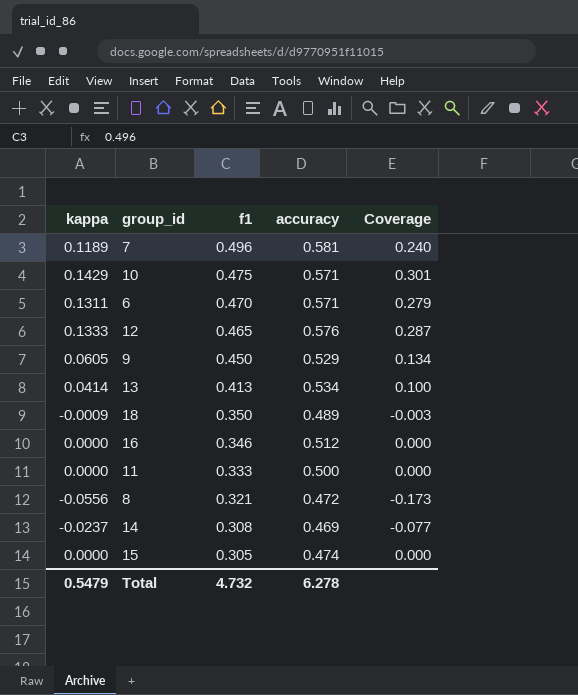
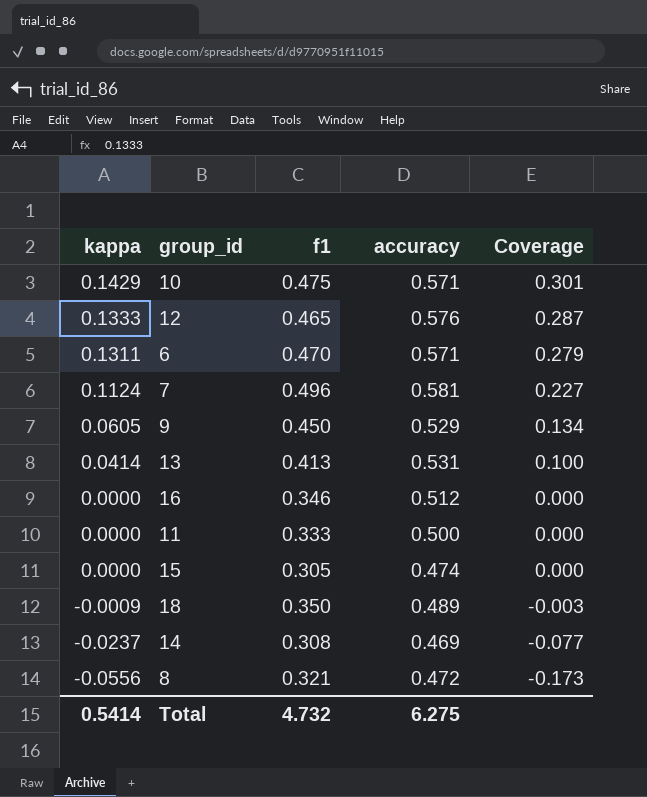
row order: f1 descending -> kappa descending
7 | kappa: 0.1189 -> 0.1124
7 | Coverage: 0.240 -> 0.227
13 | accuracy: 0.534 -> 0.531
Total | kappa: 0.5479 -> 0.5414
Total | accuracy: 6.278 -> 6.275

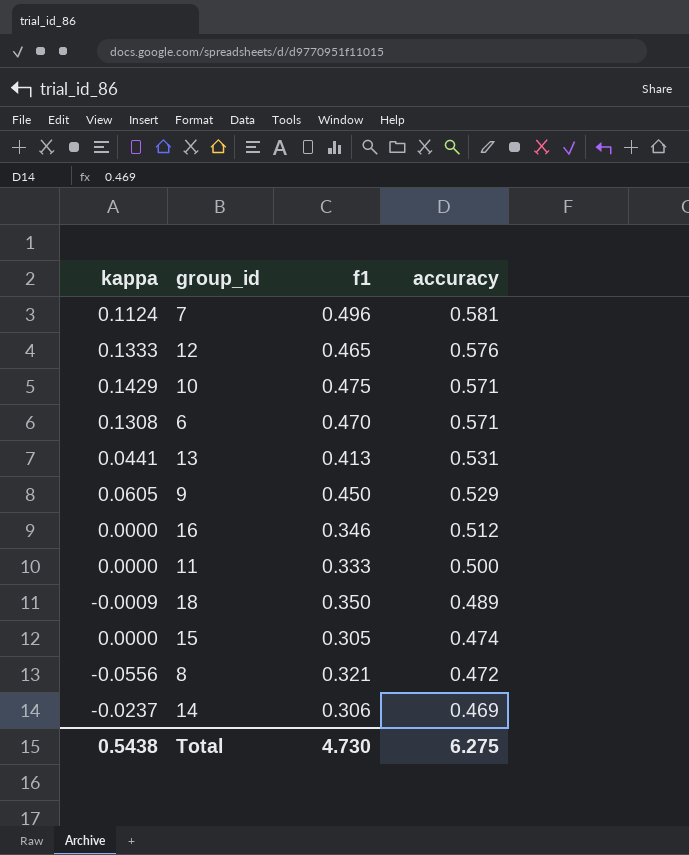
row order: kappa descending -> accuracy descending
column Coverage | formula: [kappa] / [f1] -> none
6 | kappa: 0.1311 -> 0.1308
13 | kappa: 0.0414 -> 0.0441
14 | f1: 0.308 -> 0.306
Total | kappa: 0.5414 -> 0.5438
Total | f1: 4.732 -> 4.730

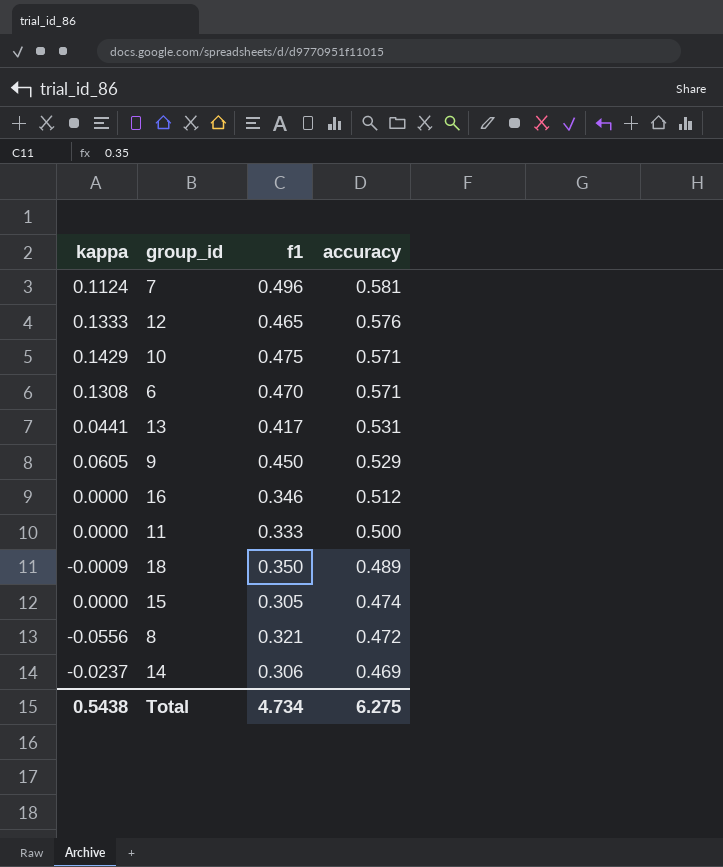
13 | f1: 0.413 -> 0.417
Total | f1: 4.730 -> 4.734

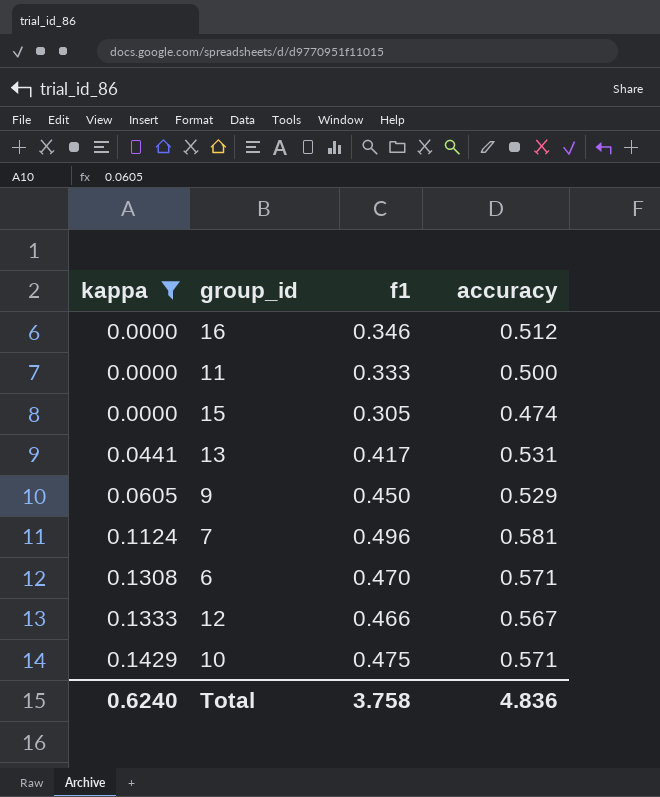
filter: none -> kappa >= 0.0000
row order: accuracy descending -> kappa ascending
12 | f1: 0.465 -> 0.466
12 | accuracy: 0.576 -> 0.567
Total | kappa: 0.5438 -> 0.6240
Total | f1: 4.734 -> 3.758
Total | accuracy: 6.275 -> 4.836

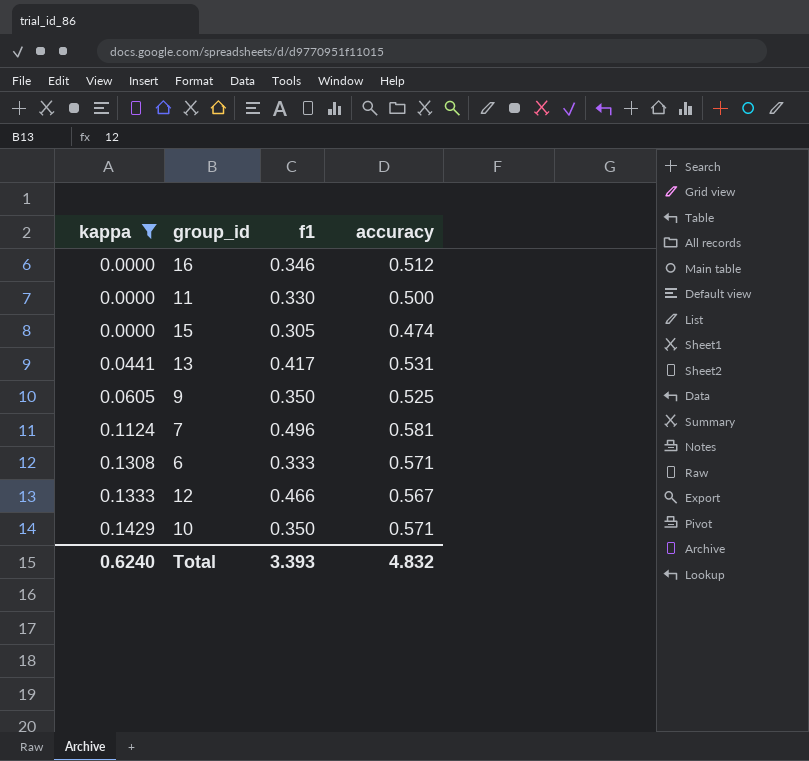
11 | f1: 0.333 -> 0.330
9 | f1: 0.450 -> 0.350
9 | accuracy: 0.529 -> 0.525
6 | f1: 0.470 -> 0.333
10 | f1: 0.475 -> 0.350
Total | f1: 3.758 -> 3.393
Total | accuracy: 4.836 -> 4.832

